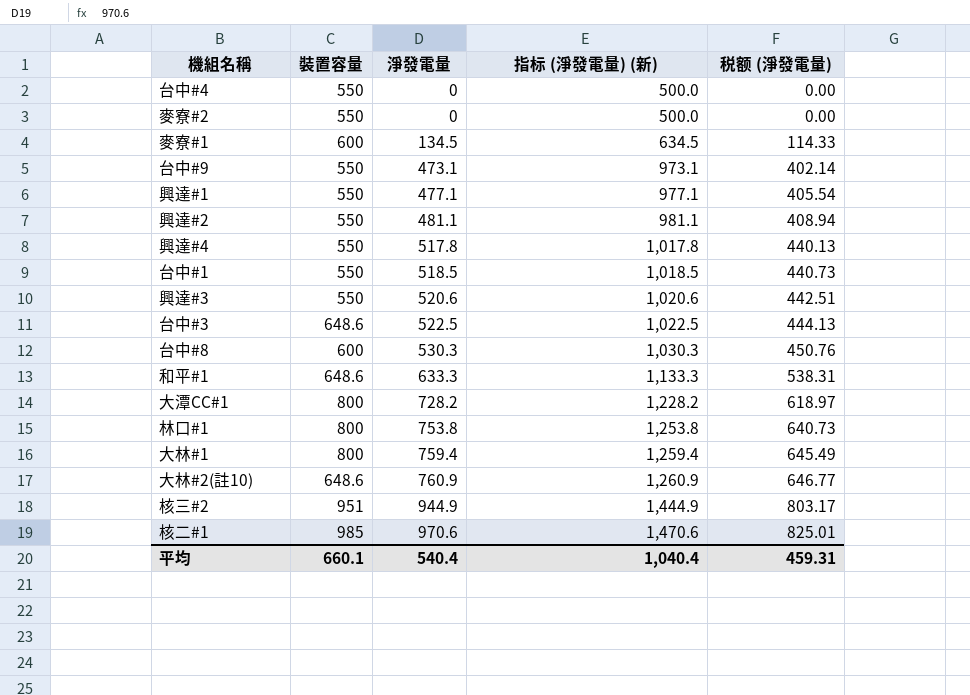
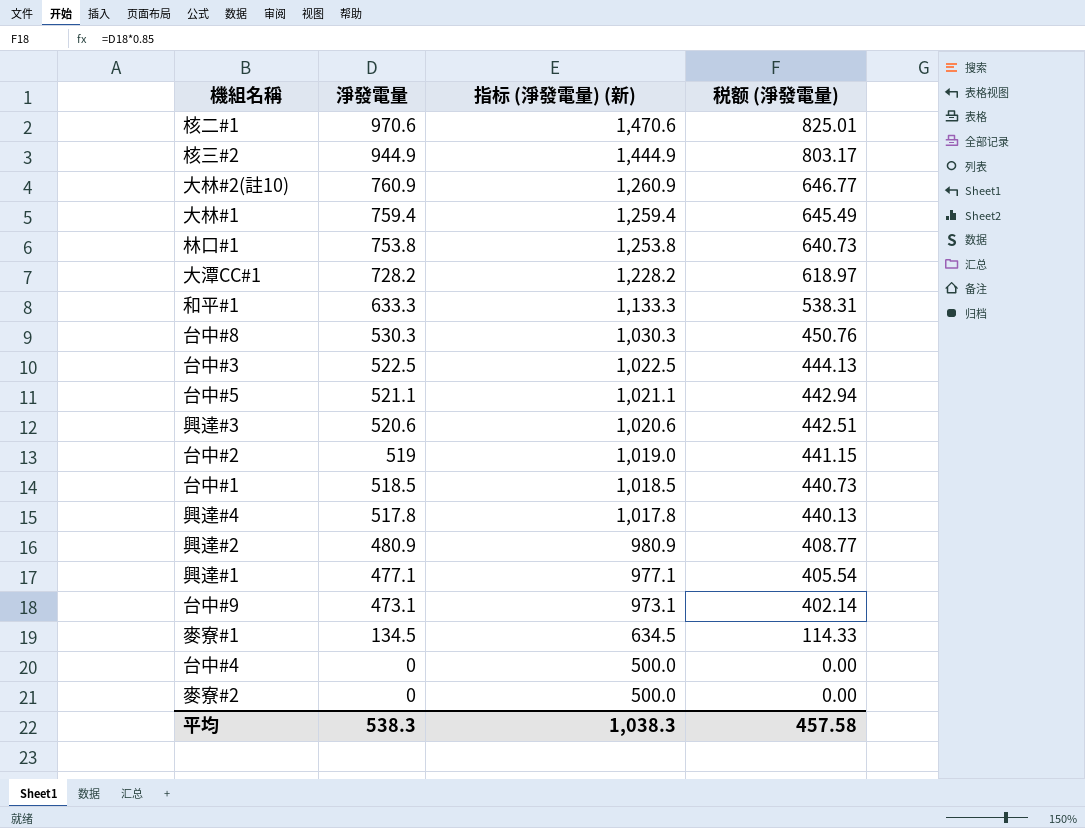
row order: 淨發電量 ascending -> 淨發電量 descending
column 裝置容量 | position: 2 -> none
row 台中#5: none -> 521.1 | 1,021.1 | 442.94
row 台中#2: none -> 519 | 1,019.0 | 441.15
興達#2 | 淨發電量: 481.1 -> 480.9
興達#2 | 指标 (淨發電量) (新): 981.1 -> 980.9
興達#2 | 税额 (淨發電量): 408.94 -> 408.77
平均 | 淨發電量: 540.4 -> 538.3
平均 | 指标 (淨發電量) (新): 1,040.4 -> 1,038.3
平均 | 税额 (淨發電量): 459.31 -> 457.58

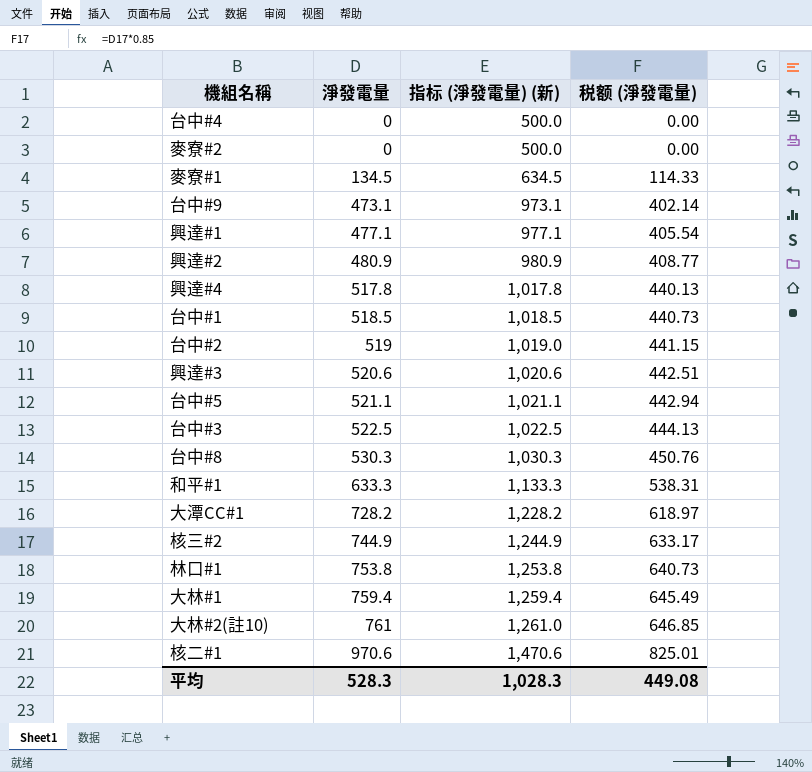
row order: 淨發電量 descending -> 淨發電量 ascending
核三#2 | 淨發電量: 944.9 -> 744.9
核三#2 | 指标 (淨發電量) (新): 1,444.9 -> 1,244.9
核三#2 | 税额 (淨發電量): 803.17 -> 633.17
大林#2(註10) | 淨發電量: 760.9 -> 761
大林#2(註10) | 指标 (淨發電量) (新): 1,260.9 -> 1,261.0
大林#2(註10) | 税额 (淨發電量): 646.77 -> 646.85
平均 | 淨發電量: 538.3 -> 528.3
平均 | 指标 (淨發電量) (新): 1,038.3 -> 1,028.3
平均 | 税额 (淨發電量): 457.58 -> 449.08

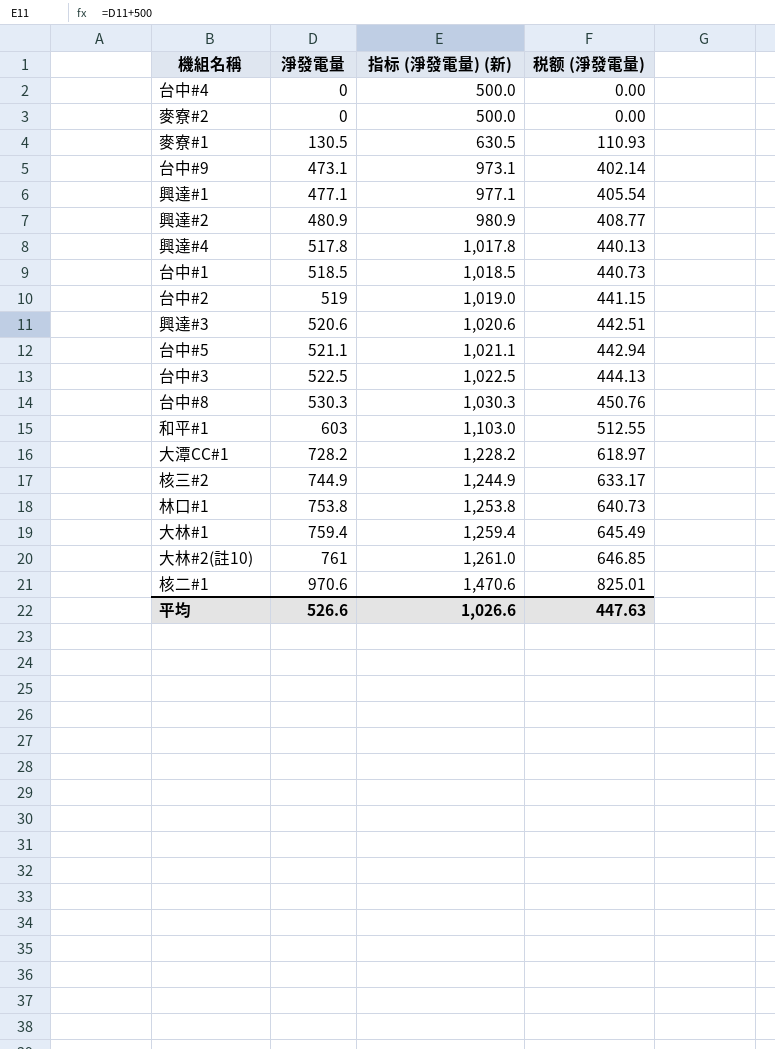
麥寮#1 | 淨發電量: 134.5 -> 130.5
麥寮#1 | 指标 (淨發電量) (新): 634.5 -> 630.5
麥寮#1 | 税额 (淨發電量): 114.33 -> 110.93
和平#1 | 淨發電量: 633.3 -> 603
和平#1 | 指标 (淨發電量) (新): 1,133.3 -> 1,103.0
和平#1 | 税额 (淨發電量): 538.31 -> 512.55
平均 | 淨發電量: 528.3 -> 526.6
平均 | 指标 (淨發電量) (新): 1,028.3 -> 1,026.6
平均 | 税额 (淨發電量): 449.08 -> 447.63

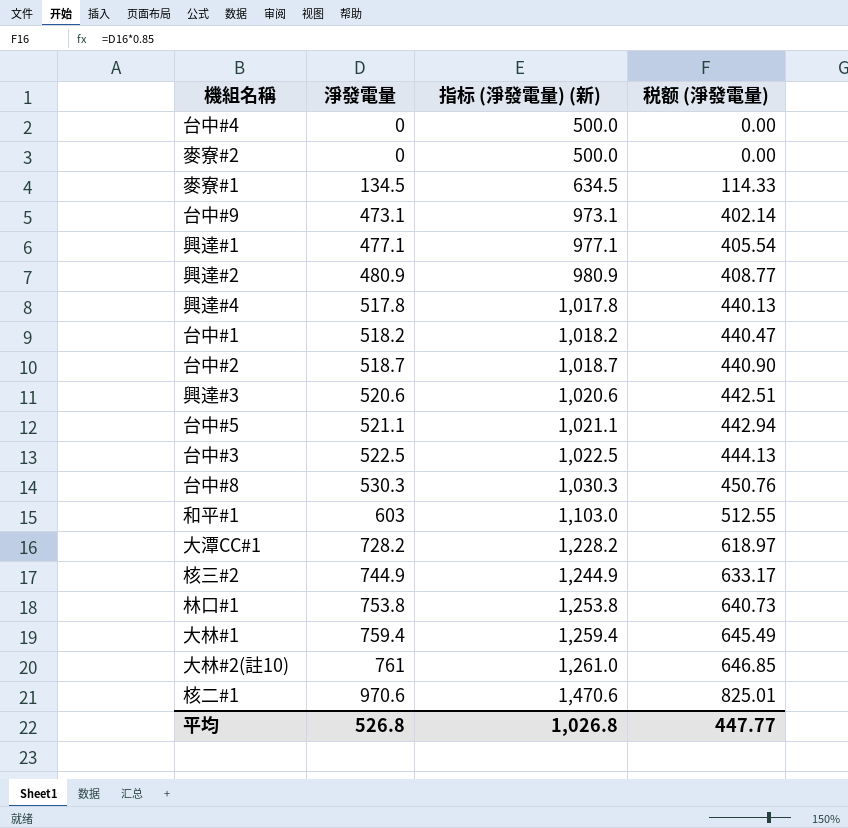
麥寮#1 | 淨發電量: 130.5 -> 134.5
麥寮#1 | 指标 (淨發電量) (新): 630.5 -> 634.5
麥寮#1 | 税额 (淨發電量): 110.93 -> 114.33
台中#1 | 淨發電量: 518.5 -> 518.2
台中#1 | 指标 (淨發電量) (新): 1,018.5 -> 1,018.2
台中#1 | 税额 (淨發電量): 440.73 -> 440.47
台中#2 | 淨發電量: 519 -> 518.7
台中#2 | 指标 (淨發電量) (新): 1,019.0 -> 1,018.7
台中#2 | 税额 (淨發電量): 441.15 -> 440.90
平均 | 淨發電量: 526.6 -> 526.8
平均 | 指标 (淨發電量) (新): 1,026.6 -> 1,026.8
平均 | 税额 (淨發電量): 447.63 -> 447.77

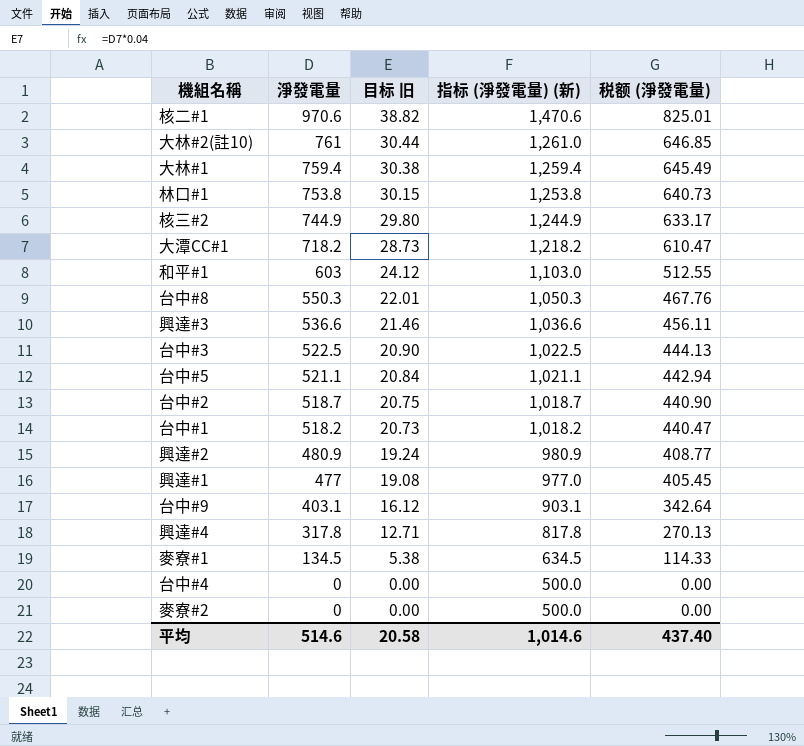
row order: 淨發電量 ascending -> 淨發電量 descending
column 目标 旧 | formula: none -> [淨發電量] * 0.04
大潭CC#1 | 淨發電量: 728.2 -> 718.2
大潭CC#1 | 指标 (淨發電量) (新): 1,228.2 -> 1,218.2
大潭CC#1 | 税额 (淨發電量): 618.97 -> 610.47
台中#8 | 淨發電量: 530.3 -> 550.3
台中#8 | 指标 (淨發電量) (新): 1,030.3 -> 1,050.3
台中#8 | 税额 (淨發電量): 450.76 -> 467.76
興達#3 | 淨發電量: 520.6 -> 536.6
興達#3 | 指标 (淨發電量) (新): 1,020.6 -> 1,036.6
興達#3 | 税额 (淨發電量): 442.51 -> 456.11
興達#1 | 淨發電量: 477.1 -> 477
興達#1 | 指标 (淨發電量) (新): 977.1 -> 977.0
興達#1 | 税额 (淨發電量): 405.54 -> 405.45
台中#9 | 淨發電量: 473.1 -> 403.1
台中#9 | 指标 (淨發電量) (新): 973.1 -> 903.1
台中#9 | 税额 (淨發電量): 402.14 -> 342.64
興達#4 | 淨發電量: 517.8 -> 317.8
興達#4 | 指标 (淨發電量) (新): 1,017.8 -> 817.8
興達#4 | 税额 (淨發電量): 440.13 -> 270.13
平均 | 淨發電量: 526.8 -> 514.6
平均 | 指标 (淨發電量) (新): 1,026.8 -> 1,014.6
平均 | 税额 (淨發電量): 447.77 -> 437.40

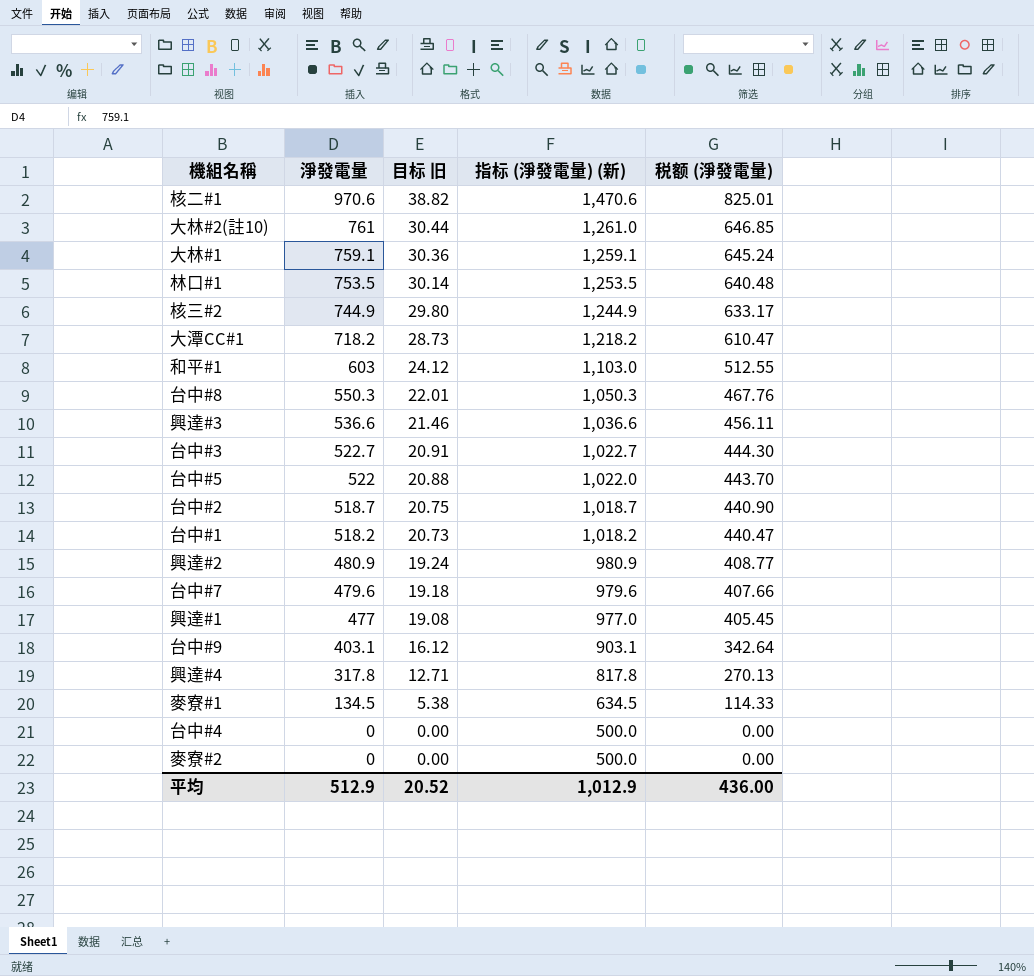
大林#1 | 淨發電量: 759.4 -> 759.1
大林#1 | 目标 旧: 30.38 -> 30.36
大林#1 | 指标 (淨發電量) (新): 1,259.4 -> 1,259.1
大林#1 | 税额 (淨發電量): 645.49 -> 645.24
林口#1 | 淨發電量: 753.8 -> 753.5
林口#1 | 目标 旧: 30.15 -> 30.14
林口#1 | 指标 (淨發電量) (新): 1,253.8 -> 1,253.5
林口#1 | 税额 (淨發電量): 640.73 -> 640.48
台中#3 | 淨發電量: 522.5 -> 522.7
台中#3 | 目标 旧: 20.90 -> 20.91
台中#3 | 指标 (淨發電量) (新): 1,022.5 -> 1,022.7
台中#3 | 税额 (淨發電量): 444.13 -> 444.30
台中#5 | 淨發電量: 521.1 -> 522
台中#5 | 目标 旧: 20.84 -> 20.88
台中#5 | 指标 (淨發電量) (新): 1,021.1 -> 1,022.0
台中#5 | 税额 (淨發電量): 442.94 -> 443.70
row 台中#7: none -> 479.6 | 19.18 | 979.6 | 407.66
平均 | 淨發電量: 514.6 -> 512.9
平均 | 目标 旧: 20.58 -> 20.52
平均 | 指标 (淨發電量) (新): 1,014.6 -> 1,012.9
平均 | 税额 (淨發電量): 437.40 -> 436.00

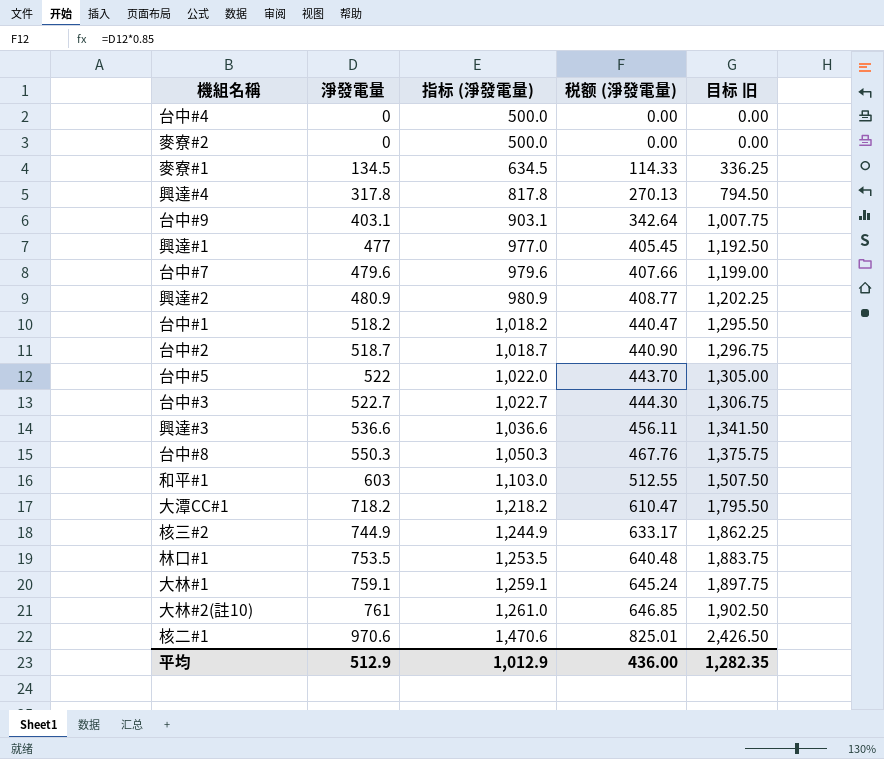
row order: 淨發電量 descending -> 淨發電量 ascending
column name: 指标 (淨發電量) (新) -> 指标 (淨發電量)
column 目标 旧 | formula: [淨發電量] * 0.04 -> [淨發電量] * 2.5
column 目标 旧 | position: 3 -> 5
平均 | 目标 旧: 20.52 -> 1,282.35

